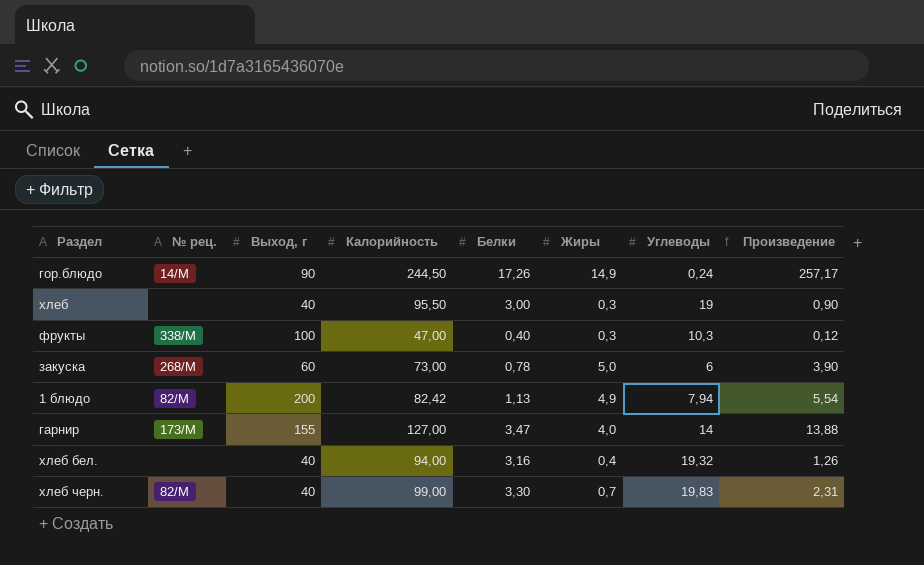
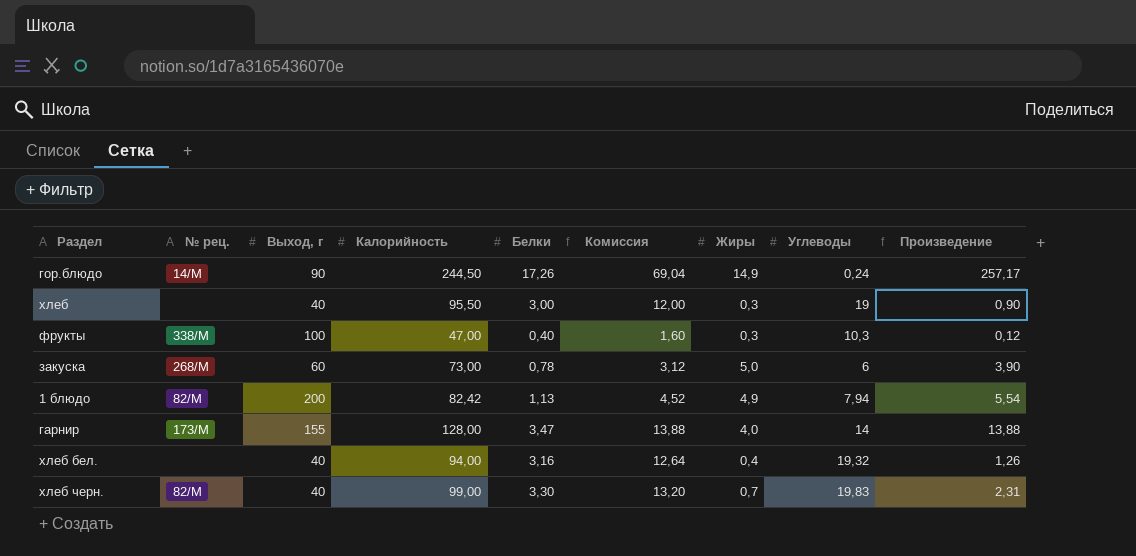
column Комиссия | formula: none -> [Белки] * 4
гарнир | Калорийность: 127,00 -> 128,00

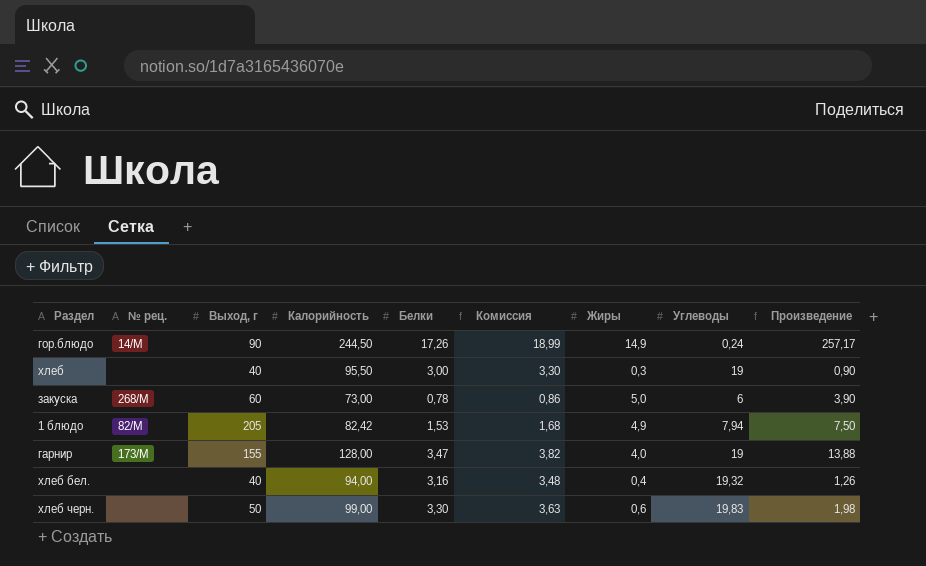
column Комиссия | formula: [Белки] * 4 -> [Белки] * 1,1
row фрукты: 338/М | 100 | 47,00 | 0,40 | 1,60 | 0,3 | 10,3 | 0,12 -> none
1 блюдо | Выход, г: 200 -> 205
1 блюдо | Белки: 1,13 -> 1,53
1 блюдо | Произведение: 5,54 -> 7,50
гарнир | Углеводы: 14 -> 19
хлеб черн. | № рец.: 82/М -> none
хлеб черн. | Выход, г: 40 -> 50
хлеб черн. | Жиры: 0,7 -> 0,6
хлеб черн. | Произведение: 2,31 -> 1,98

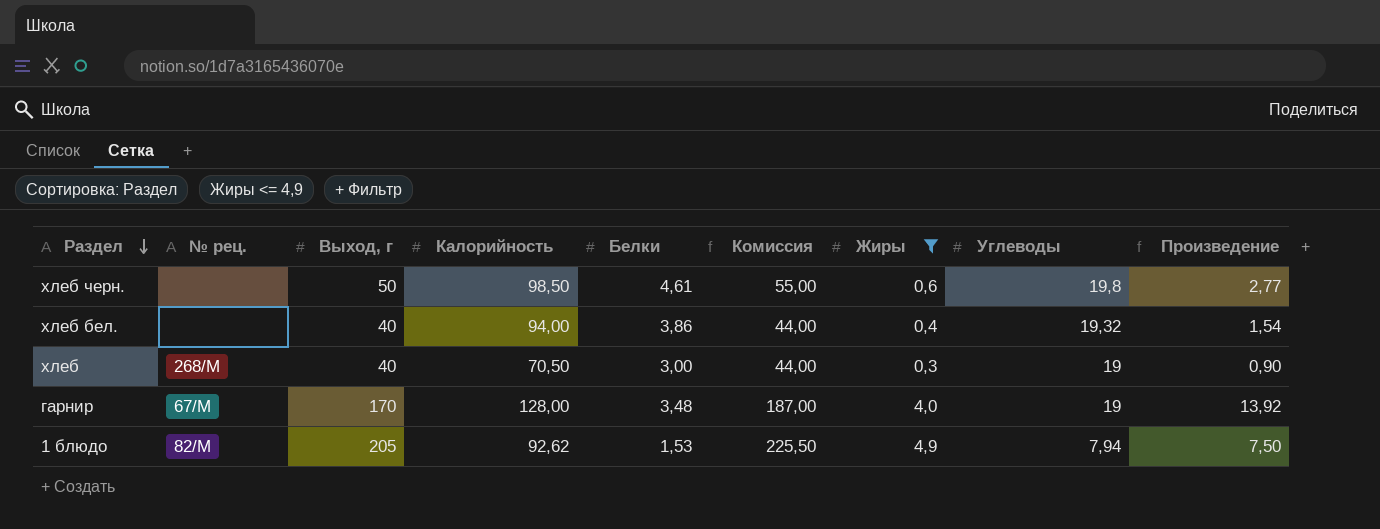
filter: none -> Жиры <= 4,9
row order: none -> Раздел descending
column Комиссия | formula: [Белки] * 1,1 -> [Выход, г] * 1,1
хлеб черн. | Калорийность: 99,00 -> 98,50
хлеб черн. | Белки: 3,30 -> 4,61
хлеб черн. | Углеводы: 19,83 -> 19,8
хлеб черн. | Произведение: 1,98 -> 2,77
хлеб бел. | Белки: 3,16 -> 3,86
хлеб бел. | Произведение: 1,26 -> 1,54
хлеб | № рец.: none -> 268/М
хлеб | Калорийность: 95,50 -> 70,50
гарнир | № рец.: 173/М -> 67/М
гарнир | Выход, г: 155 -> 170
гарнир | Белки: 3,47 -> 3,48
гарнир | Произведение: 13,88 -> 13,92
1 блюдо | Калорийность: 82,42 -> 92,62

